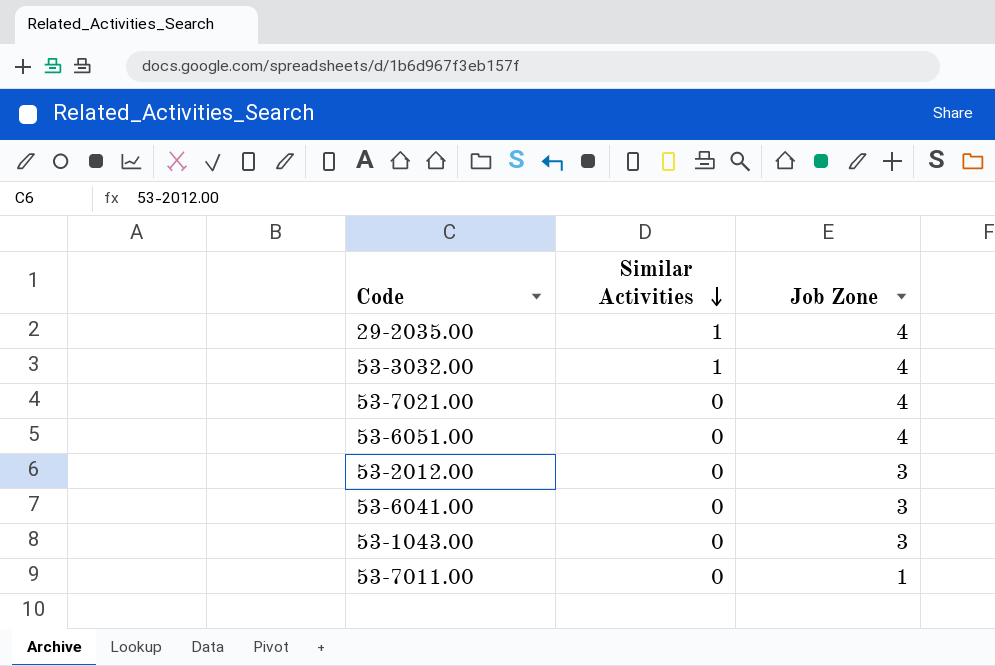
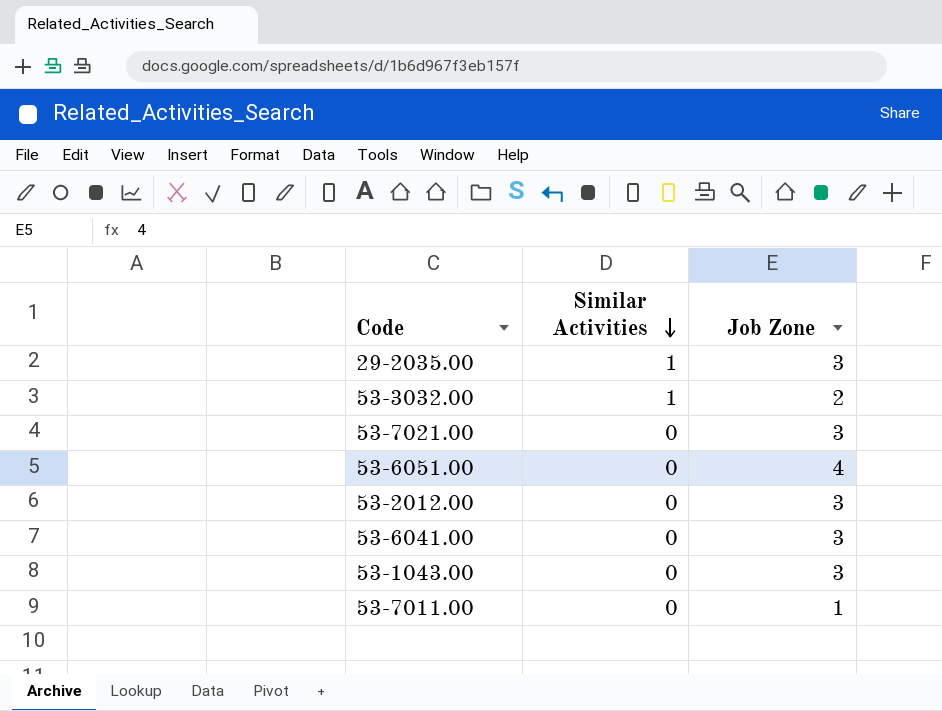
29-2035.00 | Job Zone: 4 -> 3
53-3032.00 | Job Zone: 4 -> 2
53-7021.00 | Job Zone: 4 -> 3

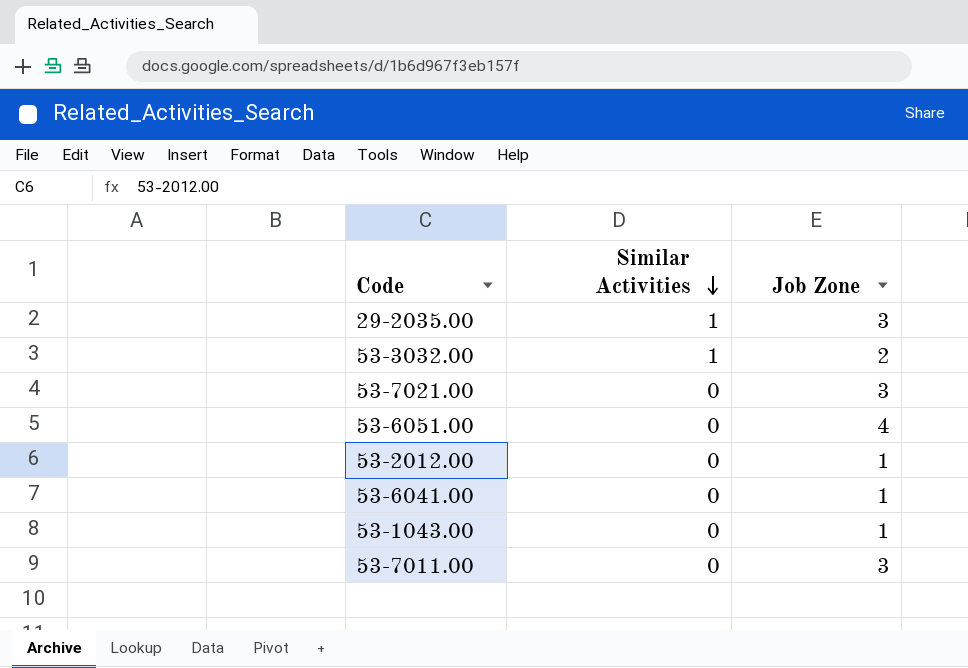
53-2012.00 | Job Zone: 3 -> 1
53-6041.00 | Job Zone: 3 -> 1
53-1043.00 | Job Zone: 3 -> 1
53-7011.00 | Job Zone: 1 -> 3

